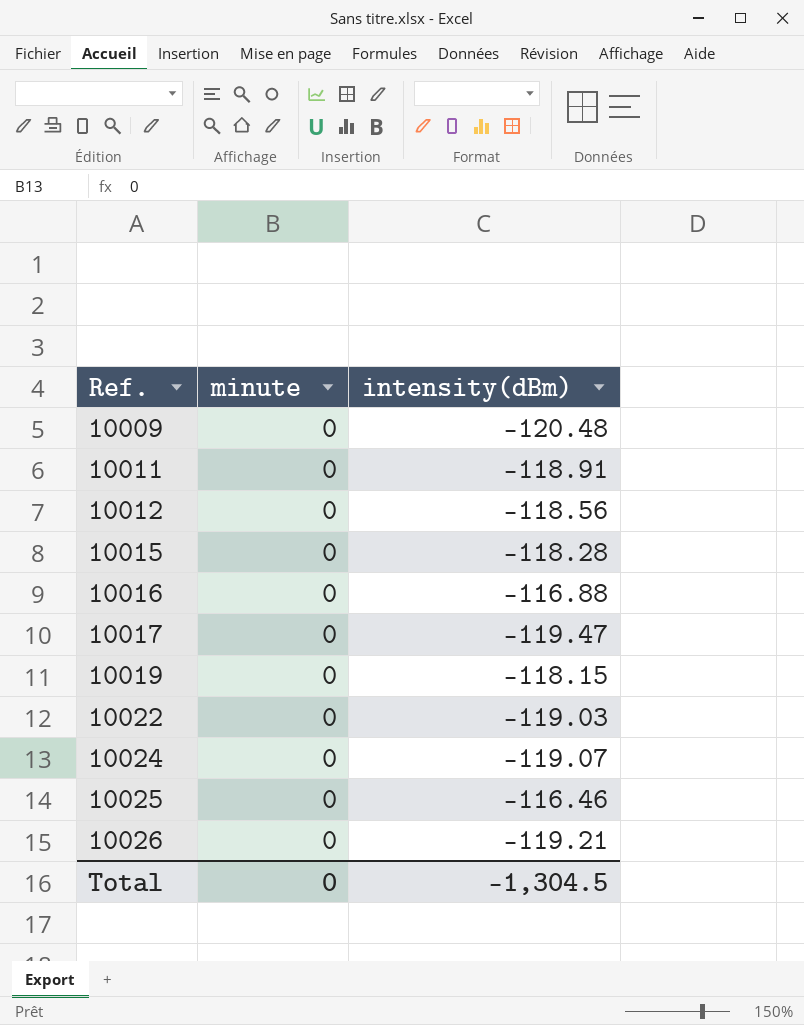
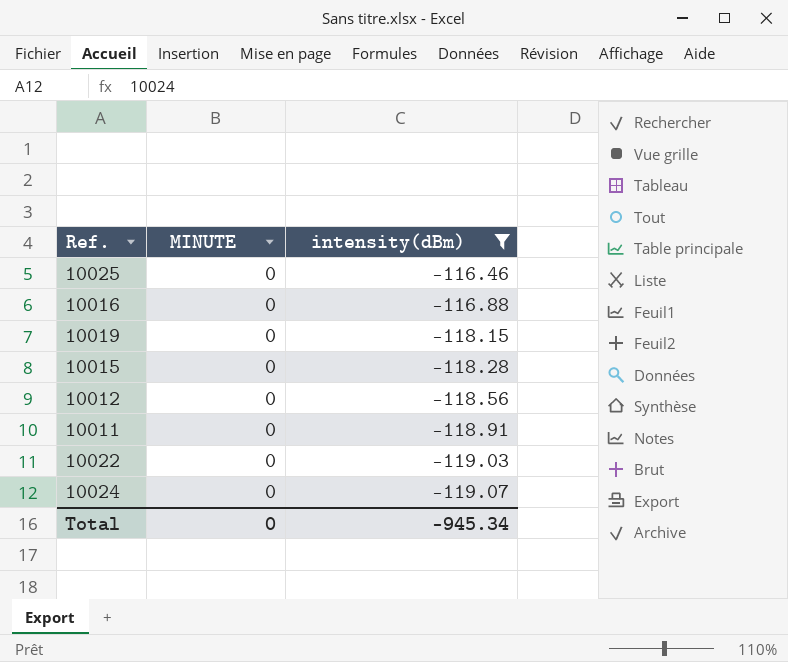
filter: none -> intensity(dBm) >= -119.07
row order: Ref. ascending -> intensity(dBm) descending
column name: minute -> MINUTE
Total | intensity(dBm): -1,304.5 -> -945.34

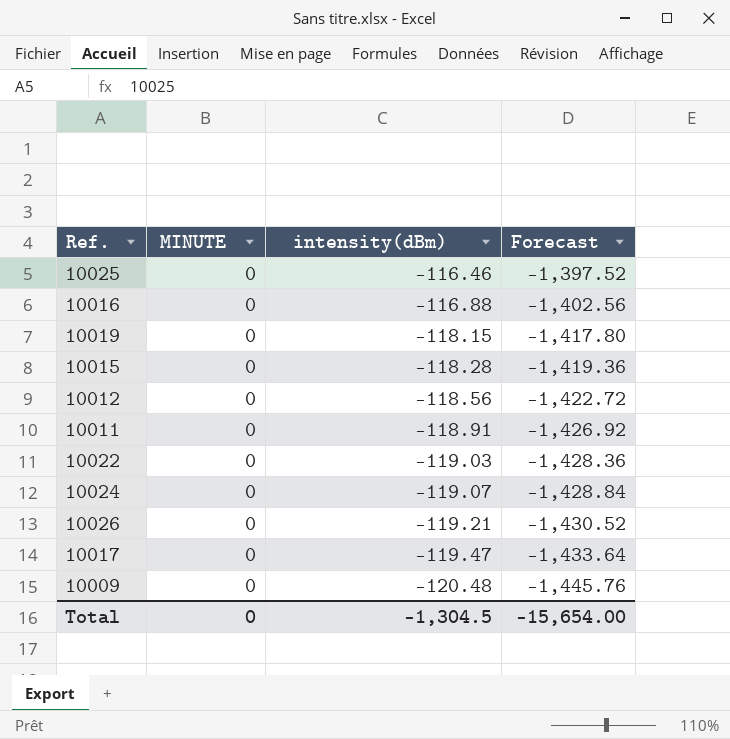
filter: intensity(dBm) >= -119.07 -> none
column Forecast | formula: none -> [intensity(dBm)] * 12
Total | intensity(dBm): -945.34 -> -1,304.5

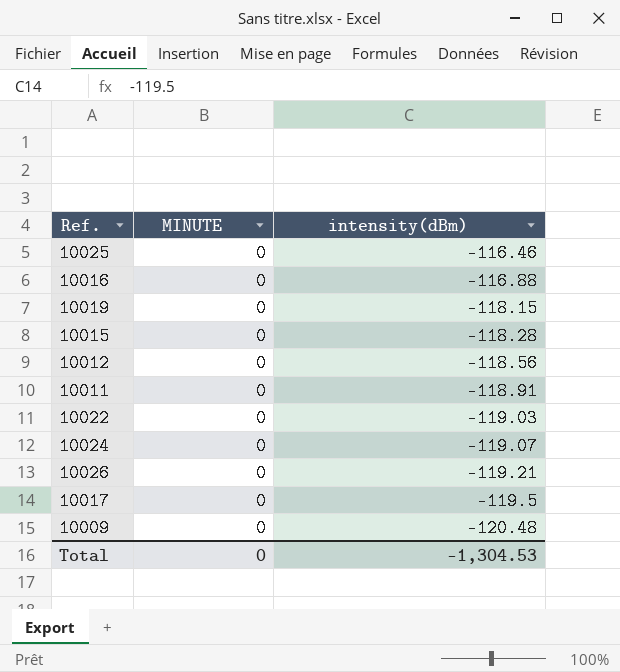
column Forecast | formula: [intensity(dBm)] * 12 -> none
10017 | intensity(dBm): -119.47 -> -119.5
Total | intensity(dBm): -1,304.5 -> -1,304.53

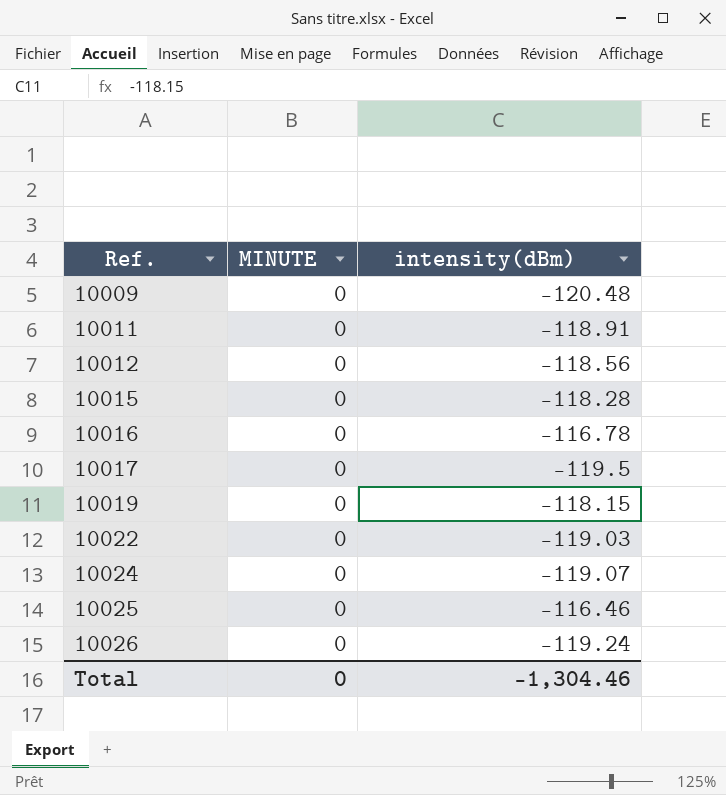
row order: intensity(dBm) descending -> Ref. ascending
10016 | intensity(dBm): -116.88 -> -116.78
10026 | intensity(dBm): -119.21 -> -119.24
Total | intensity(dBm): -1,304.53 -> -1,304.46

